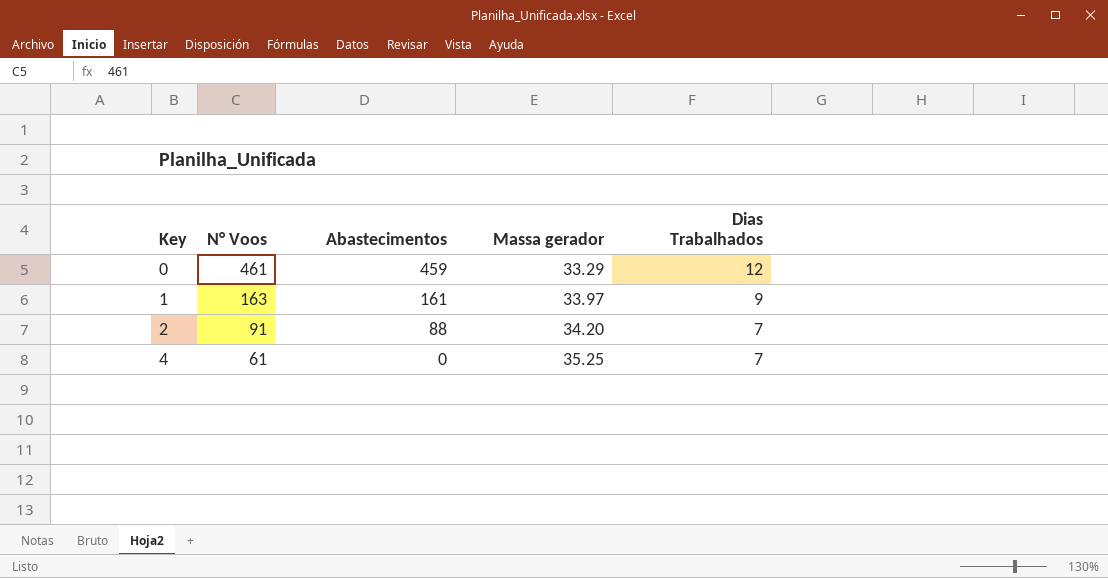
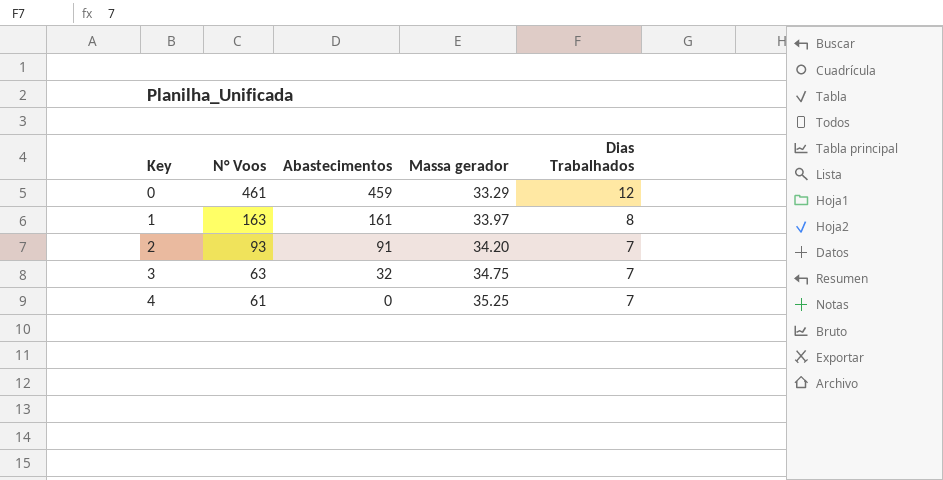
1 | Dias Trabalhados: 9 -> 8
2 | N° Voos: 91 -> 93
2 | Abastecimentos: 88 -> 91
row 3: none -> 63 | 32 | 34.75 | 7

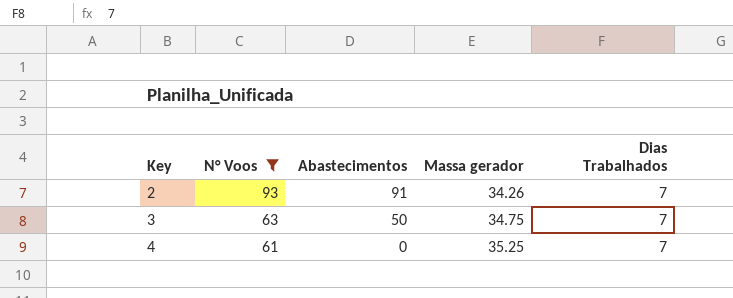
filter: none -> N° Voos <= 93
2 | Massa gerador: 34.20 -> 34.26
3 | Abastecimentos: 32 -> 50

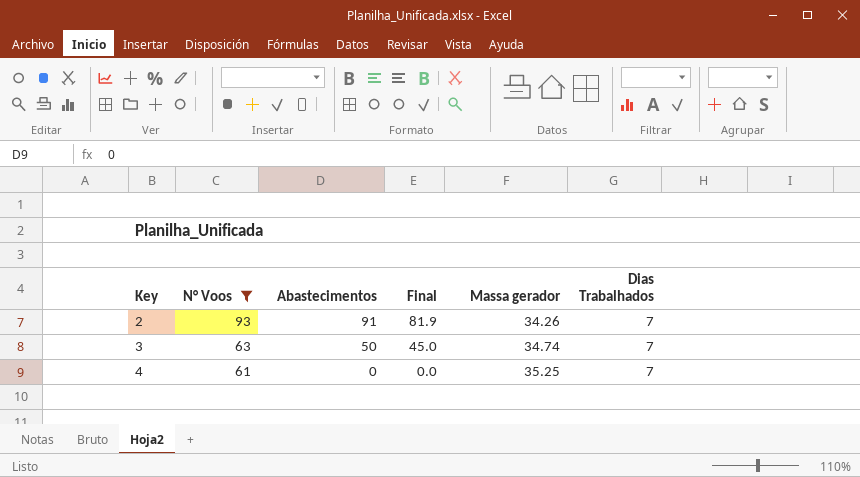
column Final | formula: none -> [Abastecimentos] * 0.9
3 | Massa gerador: 34.75 -> 34.74

